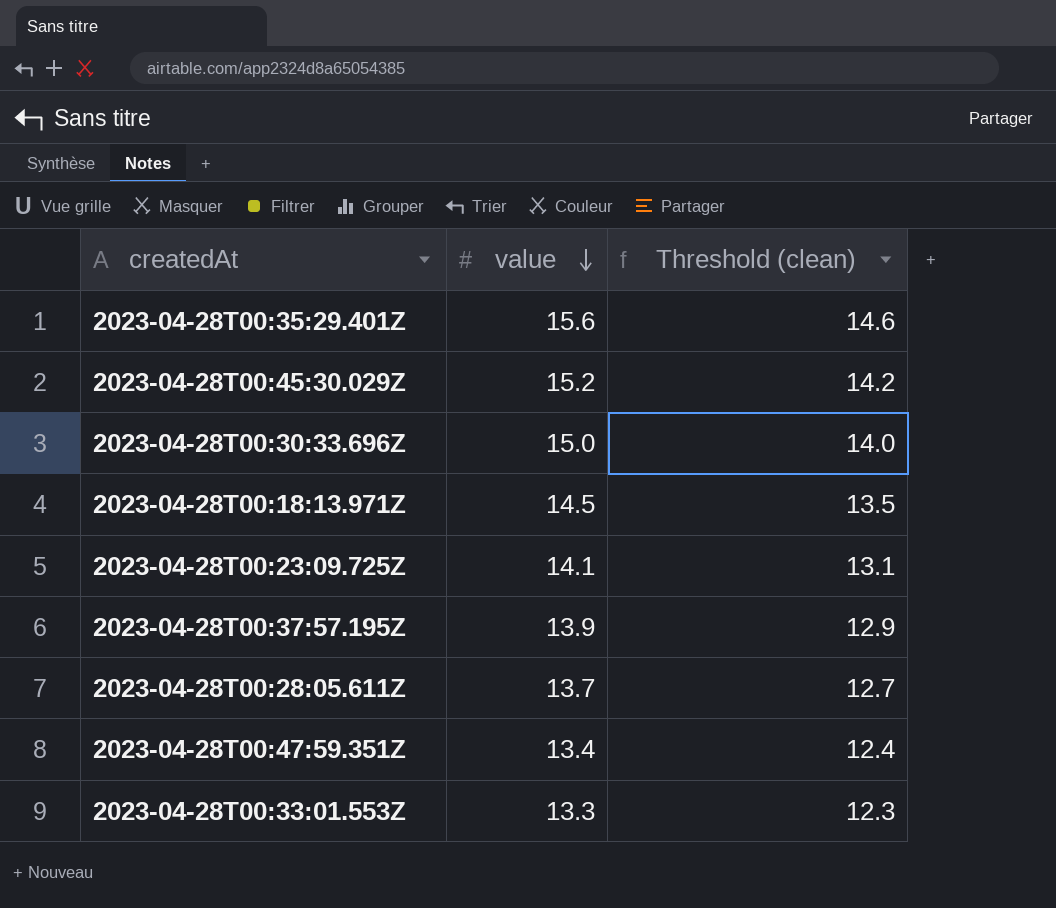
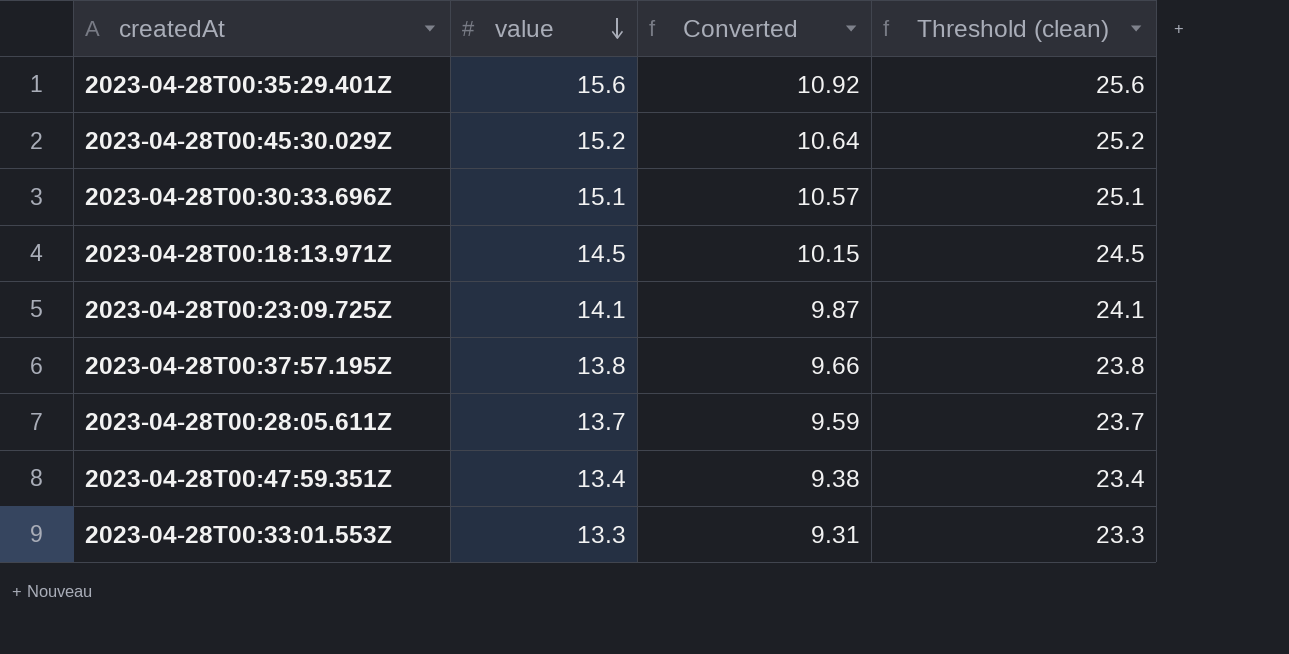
column Converted | formula: none -> [value] * 0.7
column Threshold (clean) | formula: [value] - 1 -> [value] + 10
2023-04-28T00:30:33.696Z | value: 15.0 -> 15.1
2023-04-28T00:37:57.195Z | value: 13.9 -> 13.8

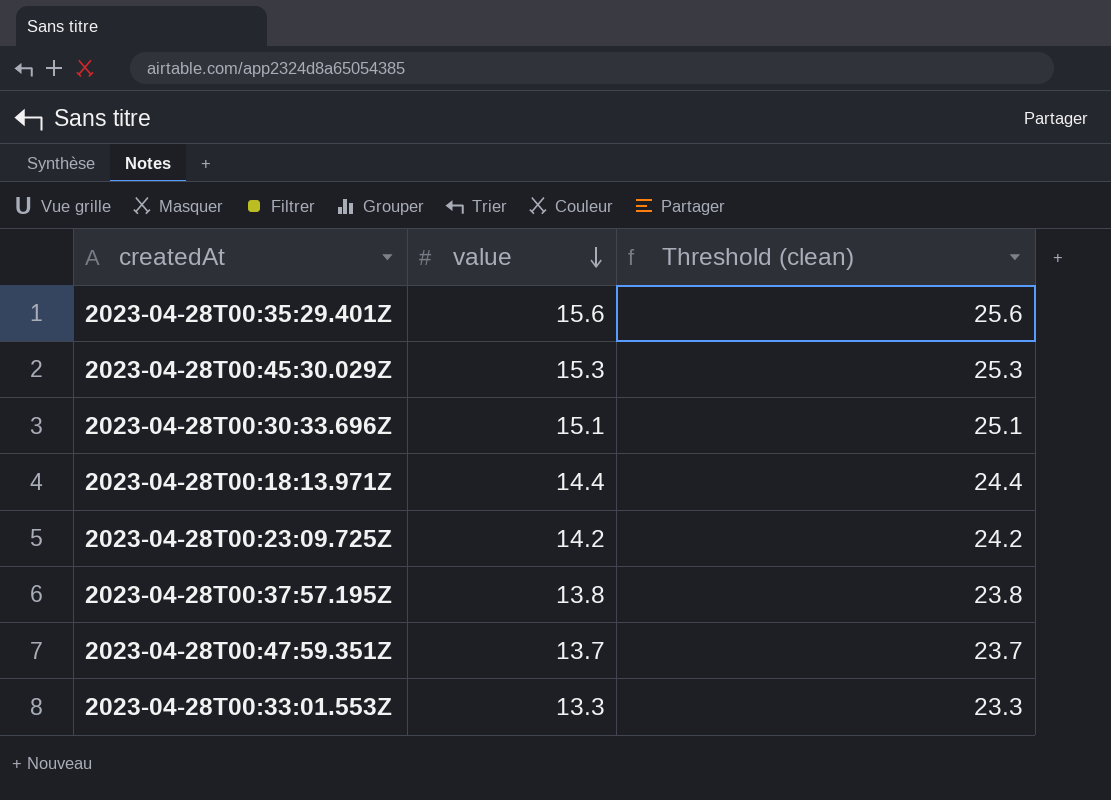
column Converted | formula: [value] * 0.7 -> none
row 2023-04-28T00:28:05.611Z: 13.7 | 9.59 | 23.7 -> none
2023-04-28T00:45:30.029Z | value: 15.2 -> 15.3
2023-04-28T00:45:30.029Z | Threshold (clean): 25.2 -> 25.3
2023-04-28T00:18:13.971Z | value: 14.5 -> 14.4
2023-04-28T00:18:13.971Z | Threshold (clean): 24.5 -> 24.4
2023-04-28T00:23:09.725Z | value: 14.1 -> 14.2
2023-04-28T00:23:09.725Z | Threshold (clean): 24.1 -> 24.2
2023-04-28T00:47:59.351Z | value: 13.4 -> 13.7
2023-04-28T00:47:59.351Z | Threshold (clean): 23.4 -> 23.7

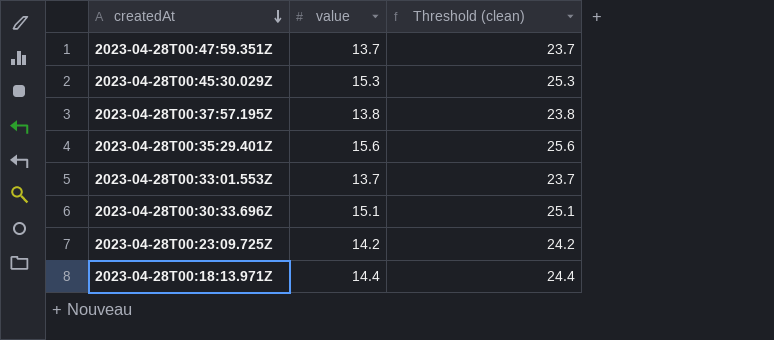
row order: value descending -> createdAt descending
2023-04-28T00:33:01.553Z | value: 13.3 -> 13.7
2023-04-28T00:33:01.553Z | Threshold (clean): 23.3 -> 23.7

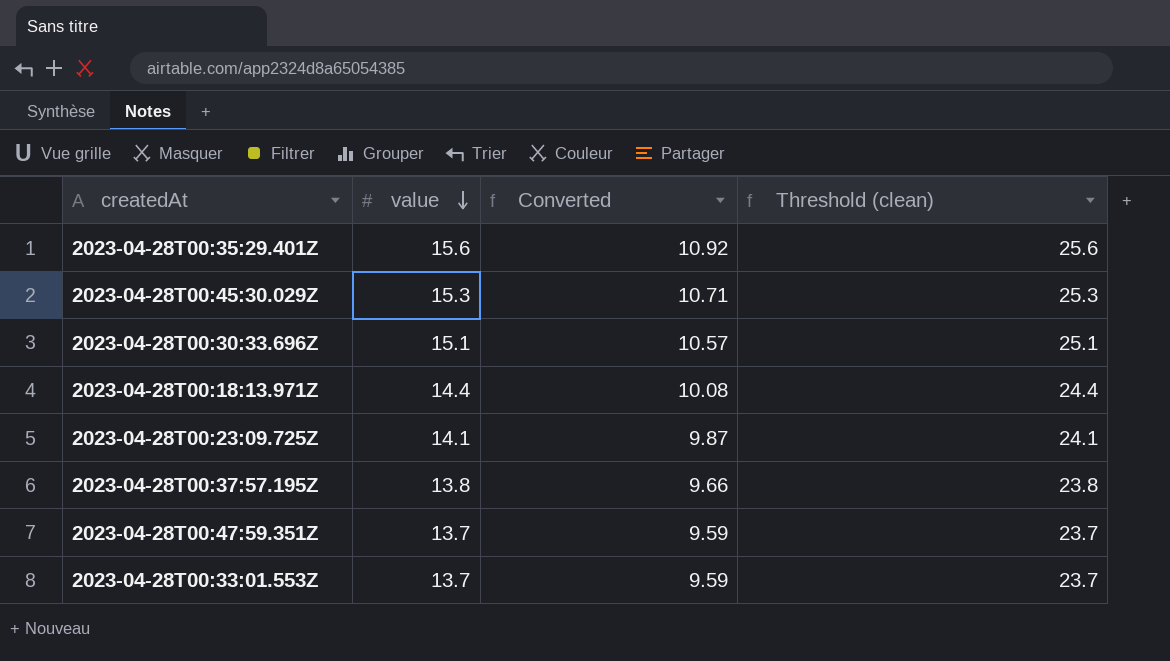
row order: createdAt descending -> value descending
column Converted | formula: none -> [value] * 0.7
2023-04-28T00:23:09.725Z | value: 14.2 -> 14.1
2023-04-28T00:23:09.725Z | Threshold (clean): 24.2 -> 24.1

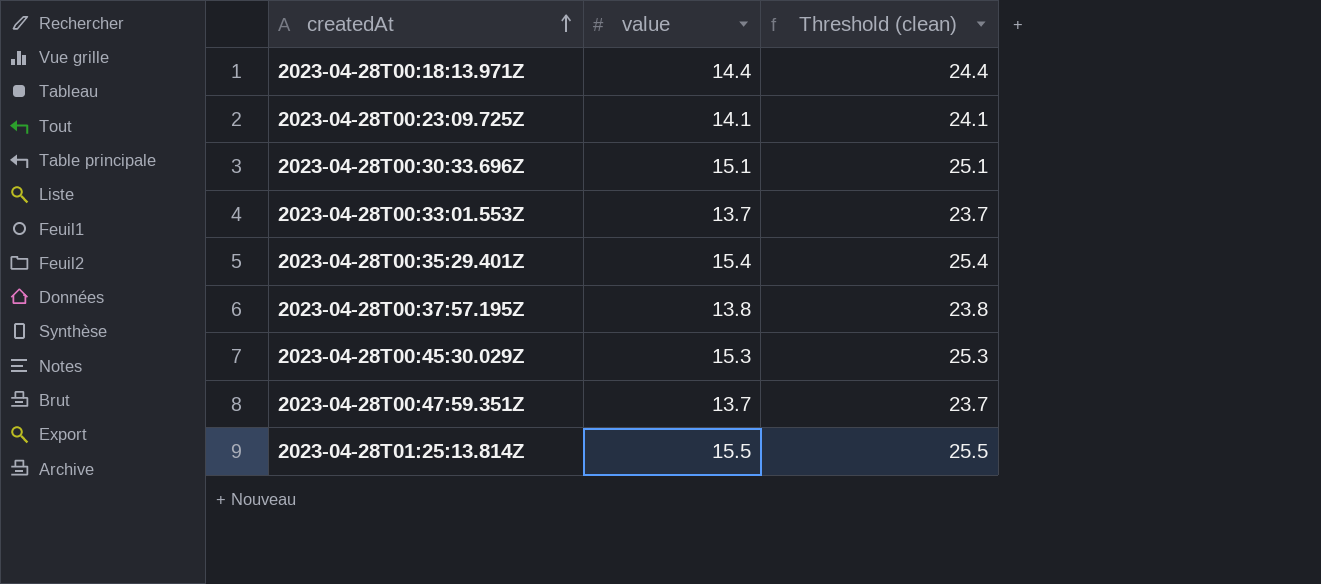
row order: value descending -> createdAt ascending
column Converted | formula: [value] * 0.7 -> none
2023-04-28T00:35:29.401Z | value: 15.6 -> 15.4
2023-04-28T00:35:29.401Z | Threshold (clean): 25.6 -> 25.4
row 2023-04-28T01:25:13.814Z: none -> 15.5 | 25.5

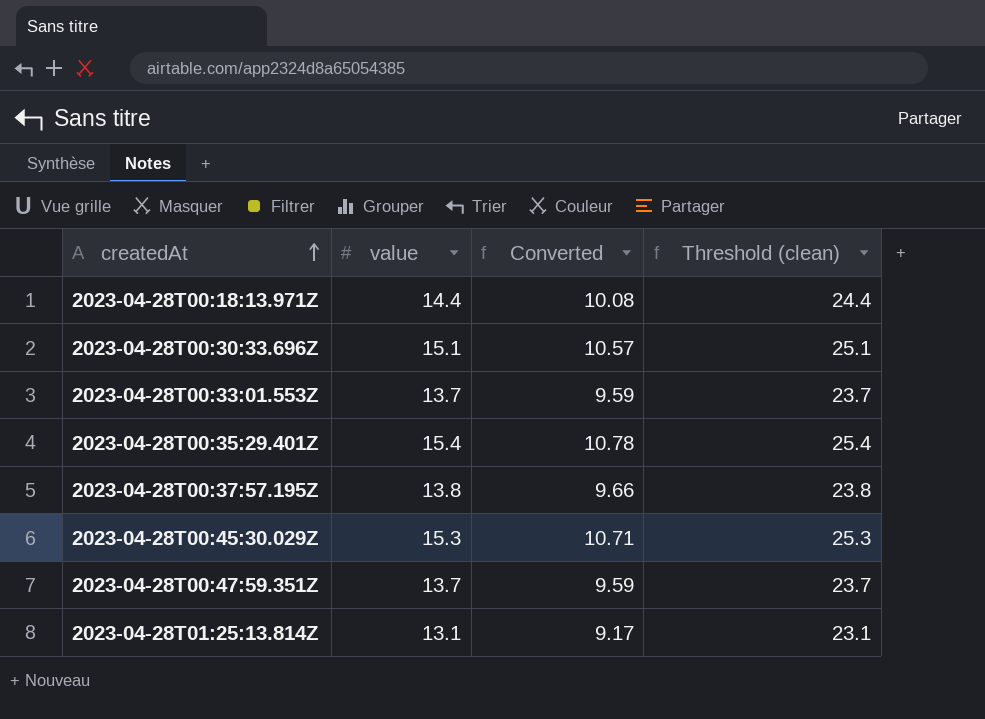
column Converted | formula: none -> [value] * 0.7
row 2023-04-28T00:23:09.725Z: 14.1 | 24.1 -> none
2023-04-28T01:25:13.814Z | value: 15.5 -> 13.1
2023-04-28T01:25:13.814Z | Threshold (clean): 25.5 -> 23.1

